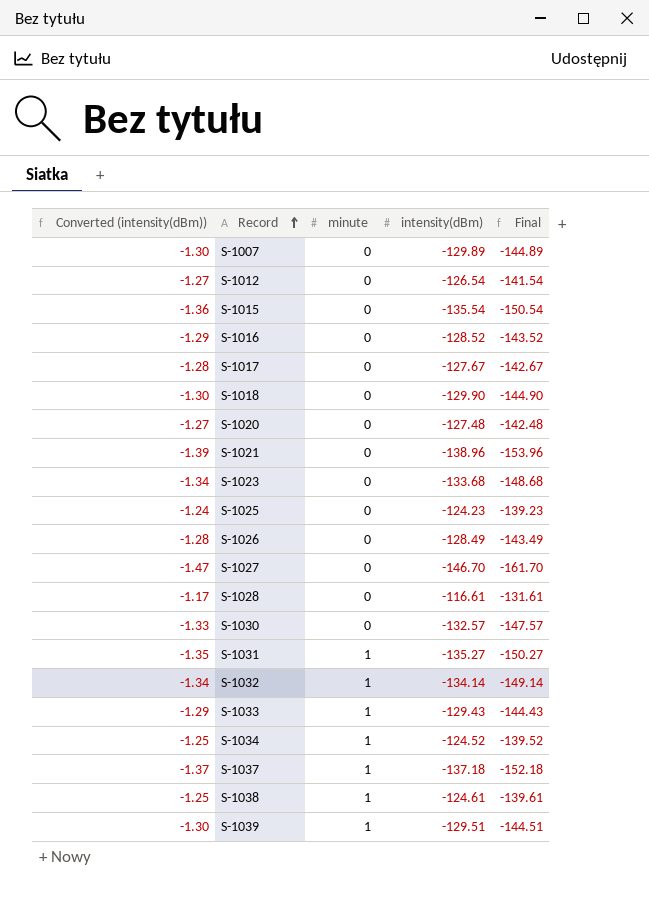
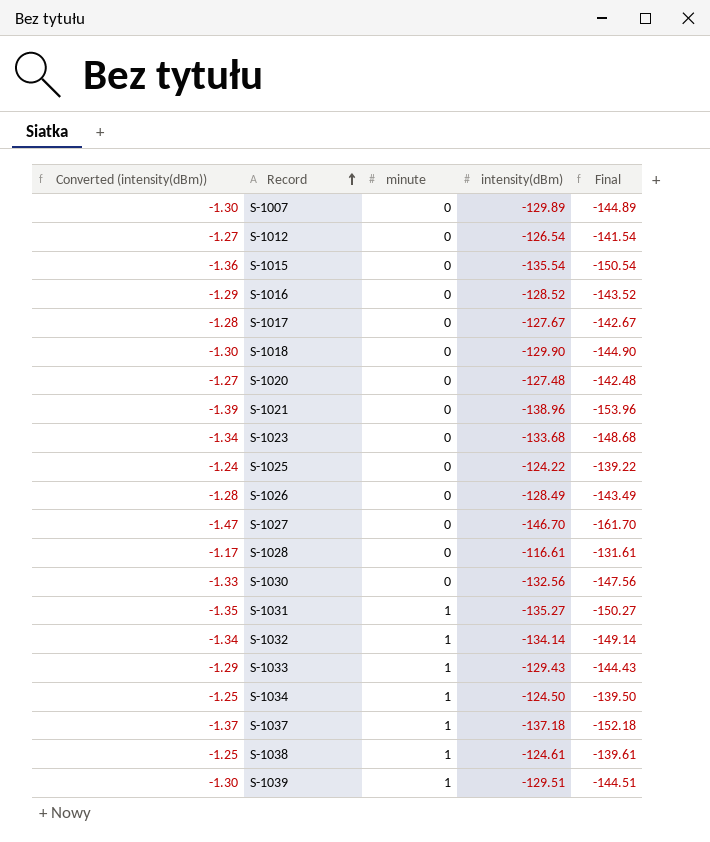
S-1025 | intensity(dBm): -124.23 -> -124.22
S-1025 | Final: -139.23 -> -139.22
S-1030 | intensity(dBm): -132.57 -> -132.56
S-1030 | Final: -147.57 -> -147.56
S-1034 | intensity(dBm): -124.52 -> -124.50
S-1034 | Final: -139.52 -> -139.50

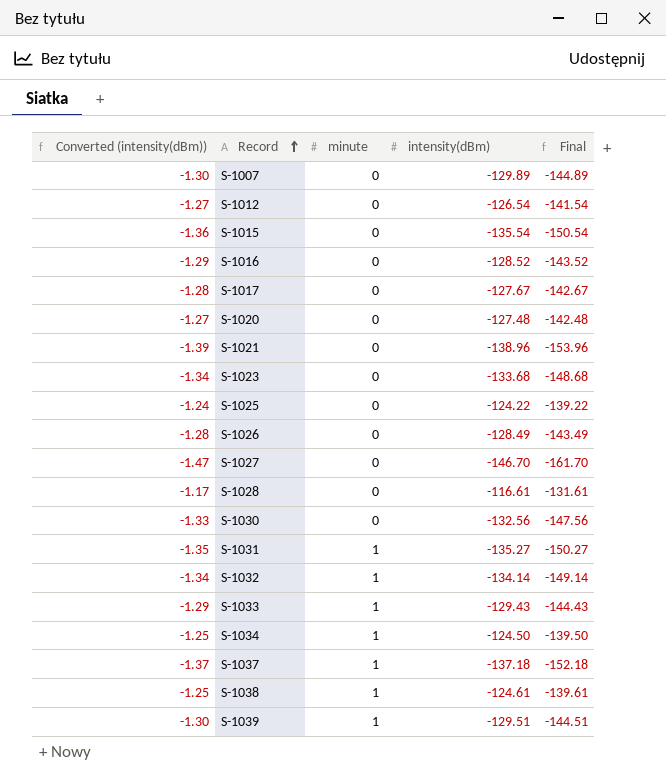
row S-1018: -1.30 | 0 | -129.90 | -144.90 -> none

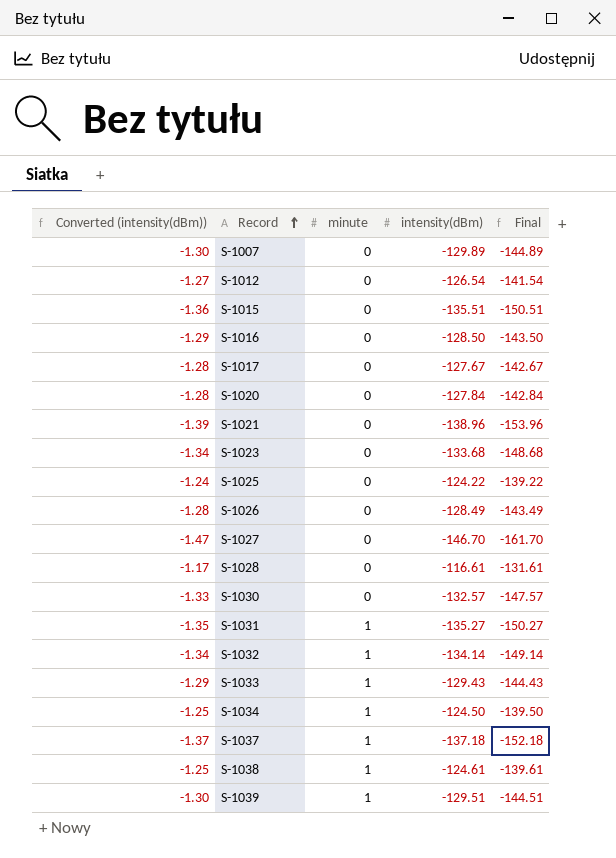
S-1015 | intensity(dBm): -135.54 -> -135.51
S-1015 | Final: -150.54 -> -150.51
S-1016 | intensity(dBm): -128.52 -> -128.50
S-1016 | Final: -143.52 -> -143.50
S-1020 | Converted (intensity(dBm)): -1.27 -> -1.28
S-1020 | intensity(dBm): -127.48 -> -127.84
S-1020 | Final: -142.48 -> -142.84
S-1030 | intensity(dBm): -132.56 -> -132.57
S-1030 | Final: -147.56 -> -147.57

